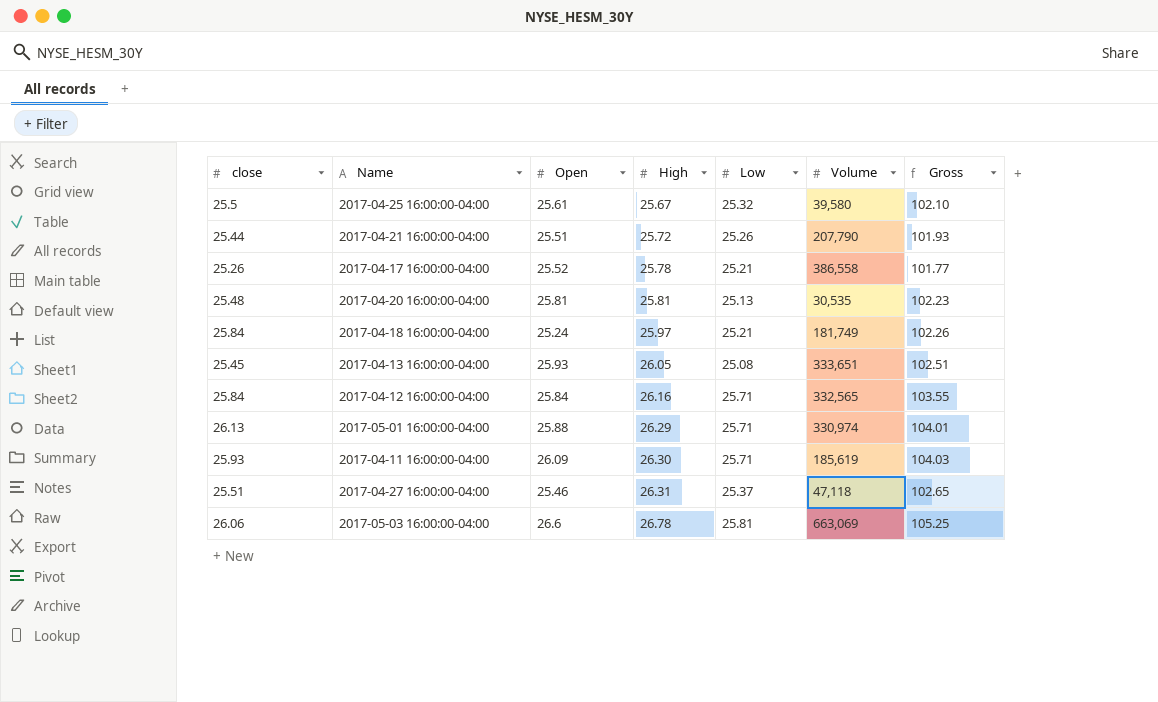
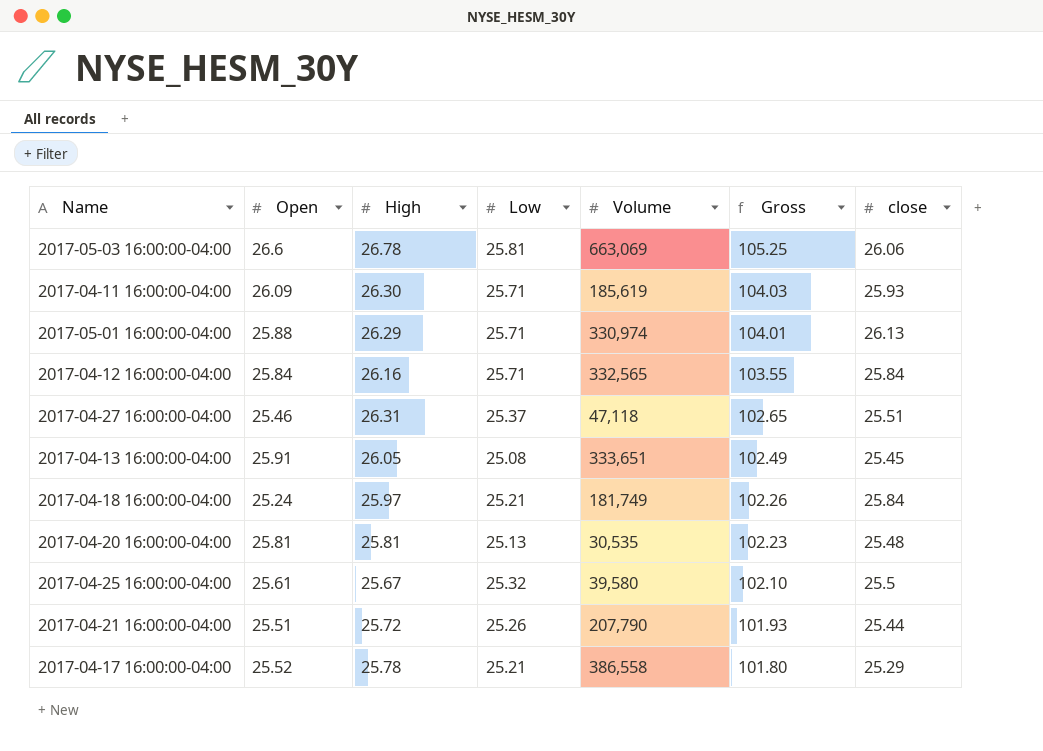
row order: High ascending -> Gross descending
column close | position: 1 -> 7
2017-04-13 16:00:00-04:00 | Open: 25.93 -> 25.91
2017-04-13 16:00:00-04:00 | Gross: 102.51 -> 102.49
2017-04-17 16:00:00-04:00 | Gross: 101.77 -> 101.80
2017-04-17 16:00:00-04:00 | close: 25.26 -> 25.29

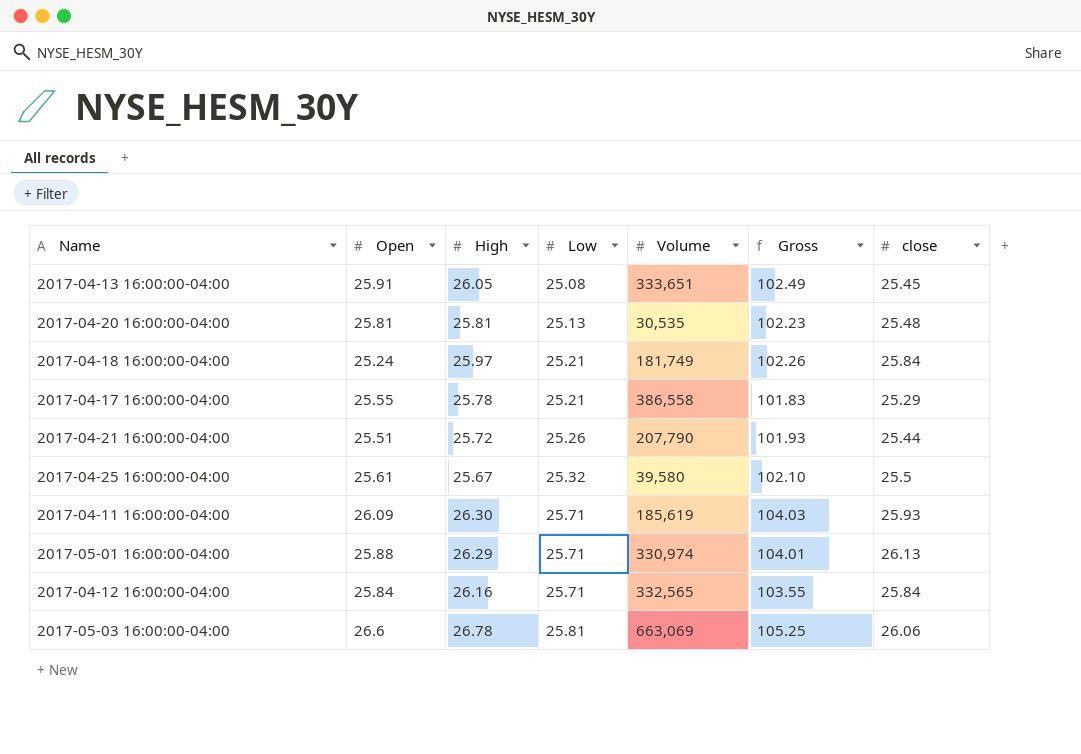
row order: Gross descending -> Low ascending
row 2017-04-27 16:00:00-04:00: 25.46 | 26.31 | 25.37 | 47,118 | 102.65 | 25.51 -> none
2017-04-17 16:00:00-04:00 | Open: 25.52 -> 25.55
2017-04-17 16:00:00-04:00 | Gross: 101.80 -> 101.83

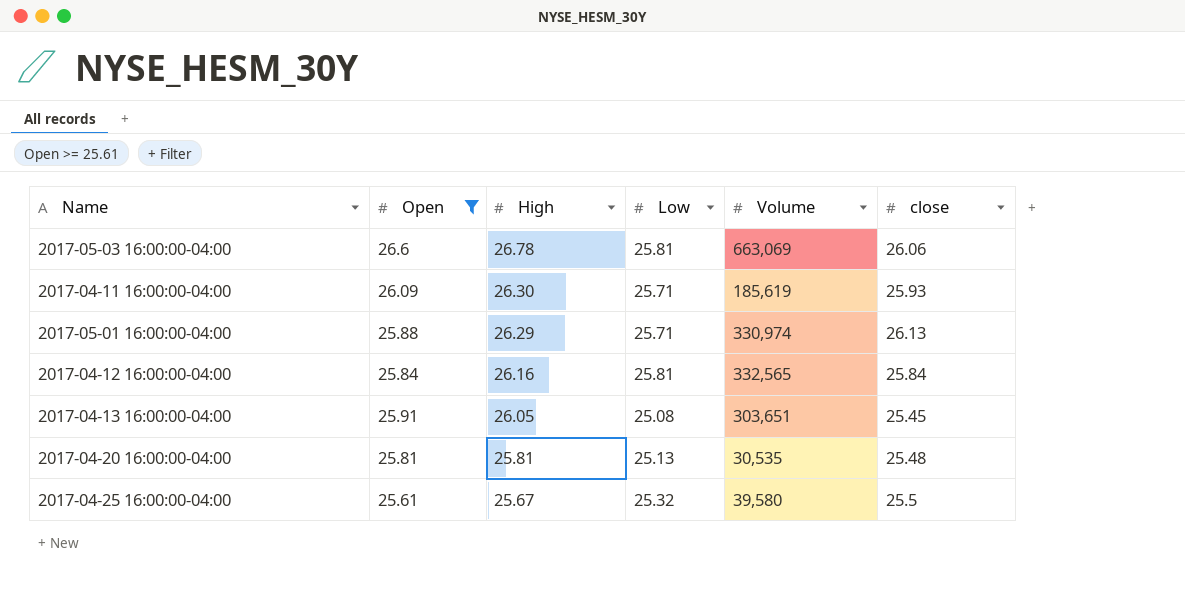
filter: none -> Open >= 25.61
row order: Low ascending -> High descending
column Gross | formula: [Open] + [High] + [Low] + [close] -> none
2017-04-12 16:00:00-04:00 | Low: 25.71 -> 25.81
2017-04-13 16:00:00-04:00 | Volume: 333,651 -> 303,651

